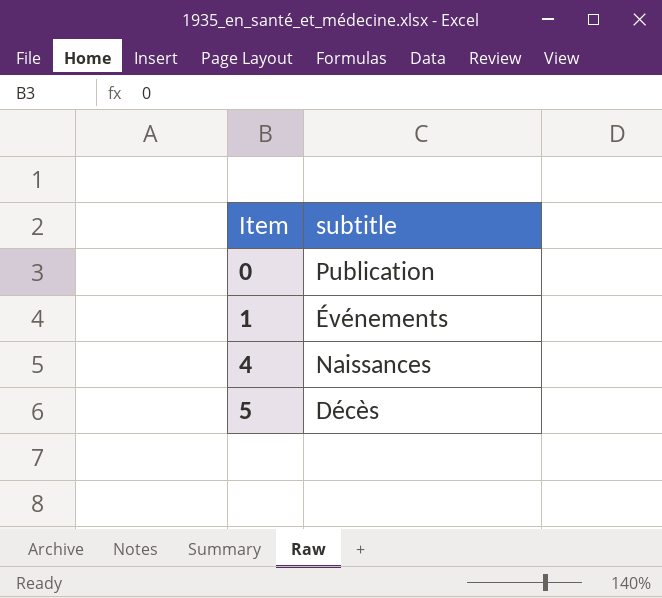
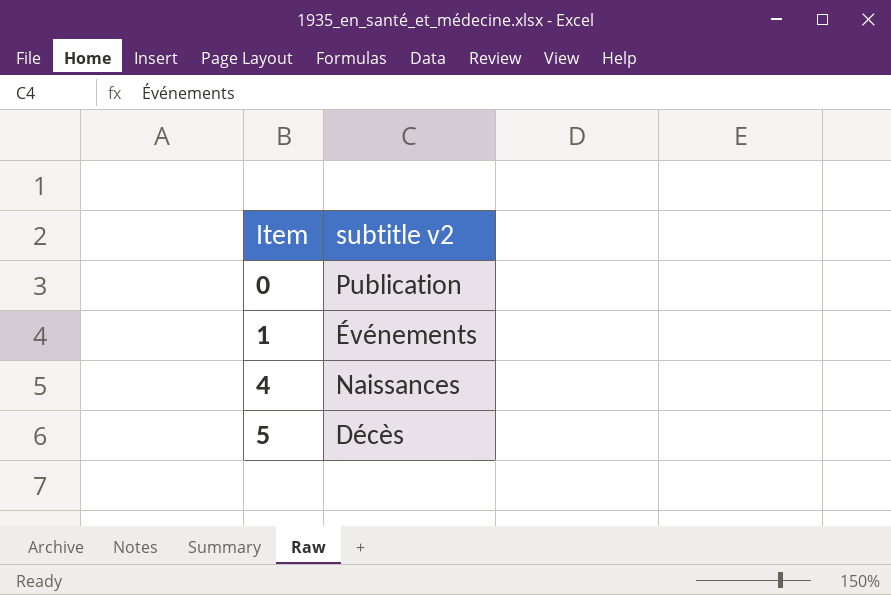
column name: subtitle -> subtitle v2

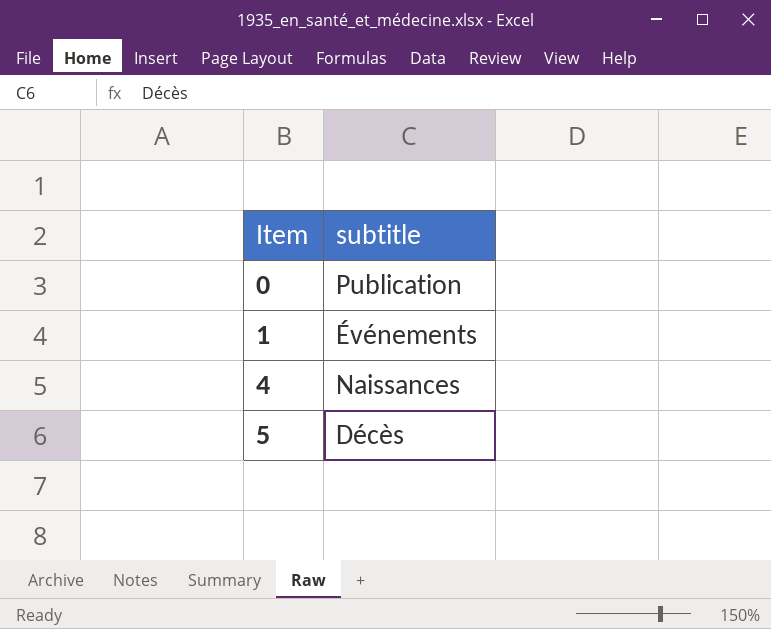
column name: subtitle v2 -> subtitle

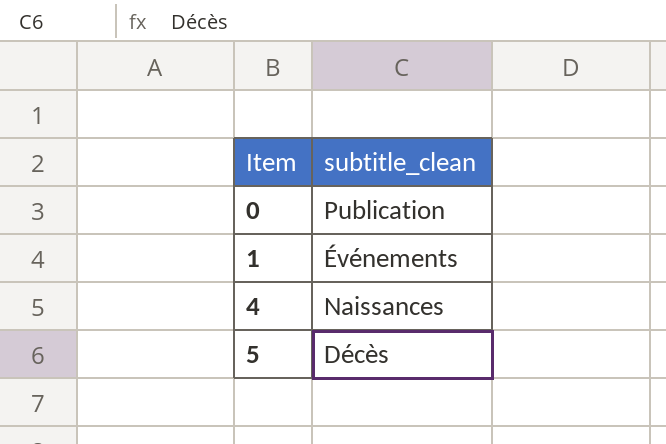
column name: subtitle -> subtitle_clean

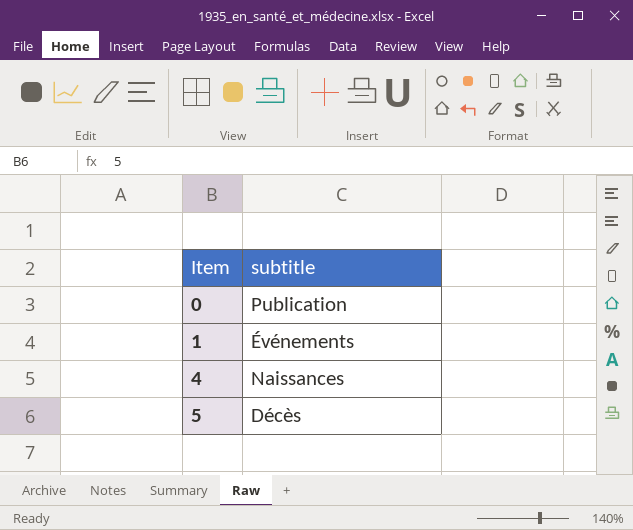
column name: subtitle_clean -> subtitle

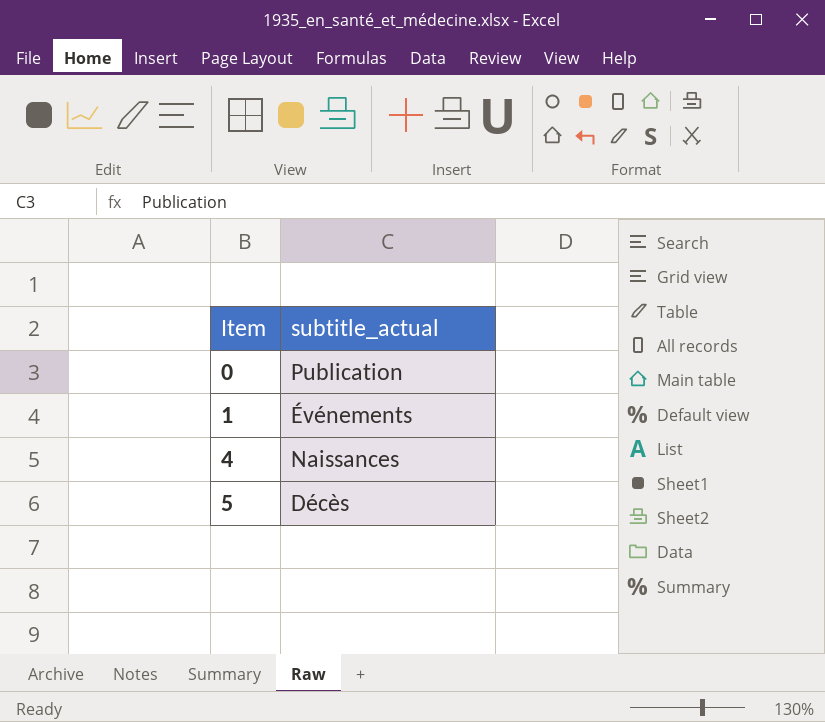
column name: subtitle -> subtitle_actual

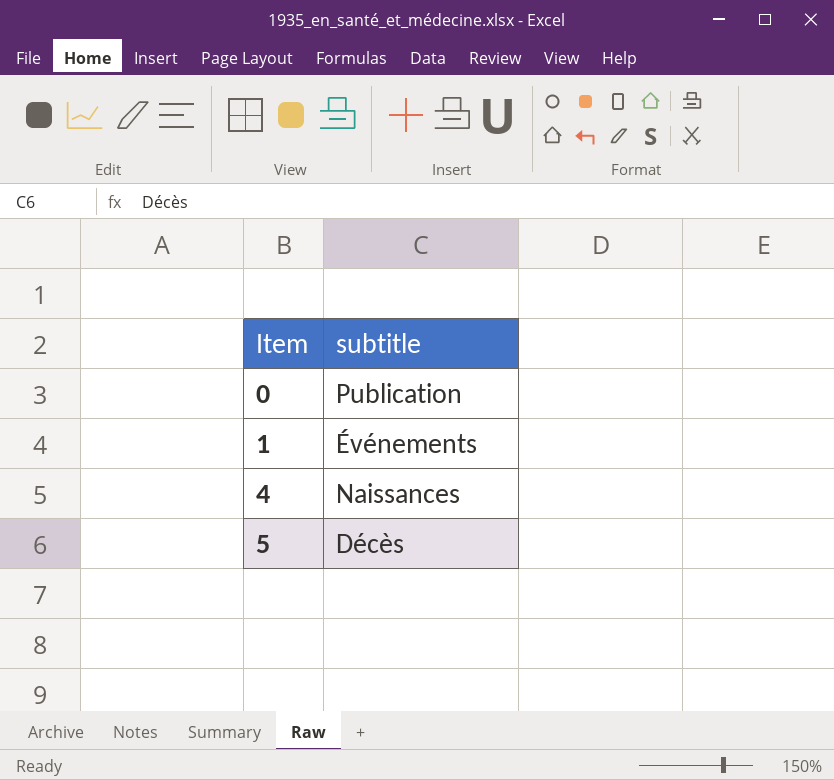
column name: subtitle_actual -> subtitle

